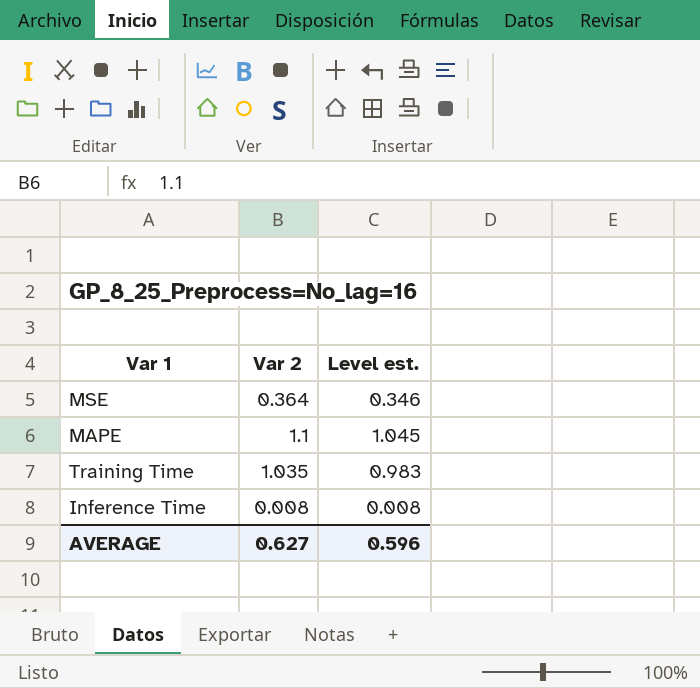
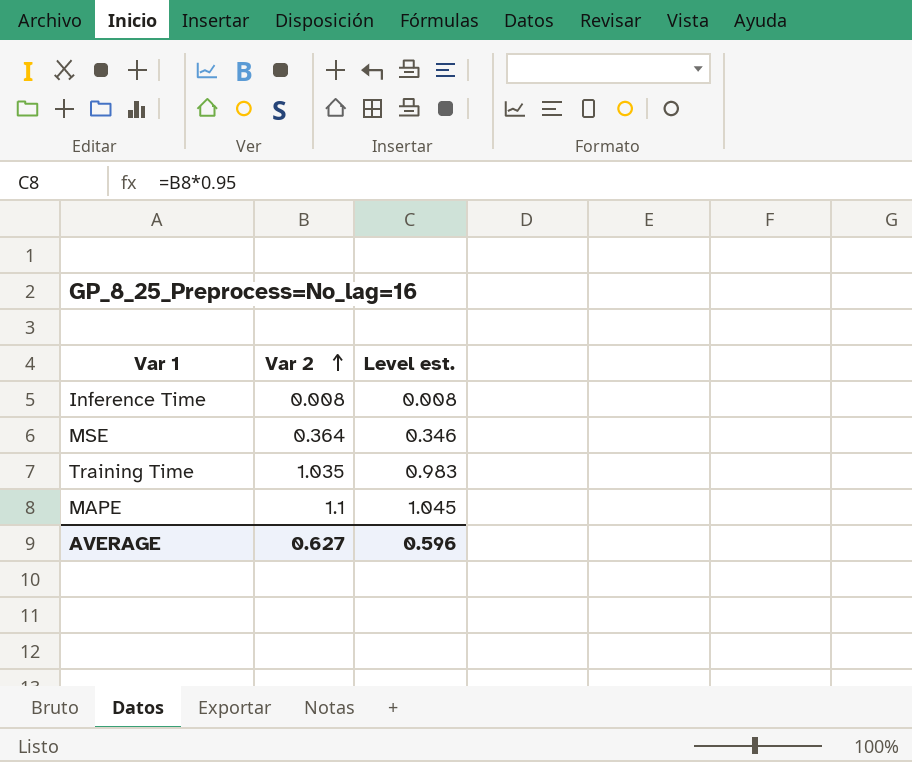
row order: none -> Var 2 ascending

